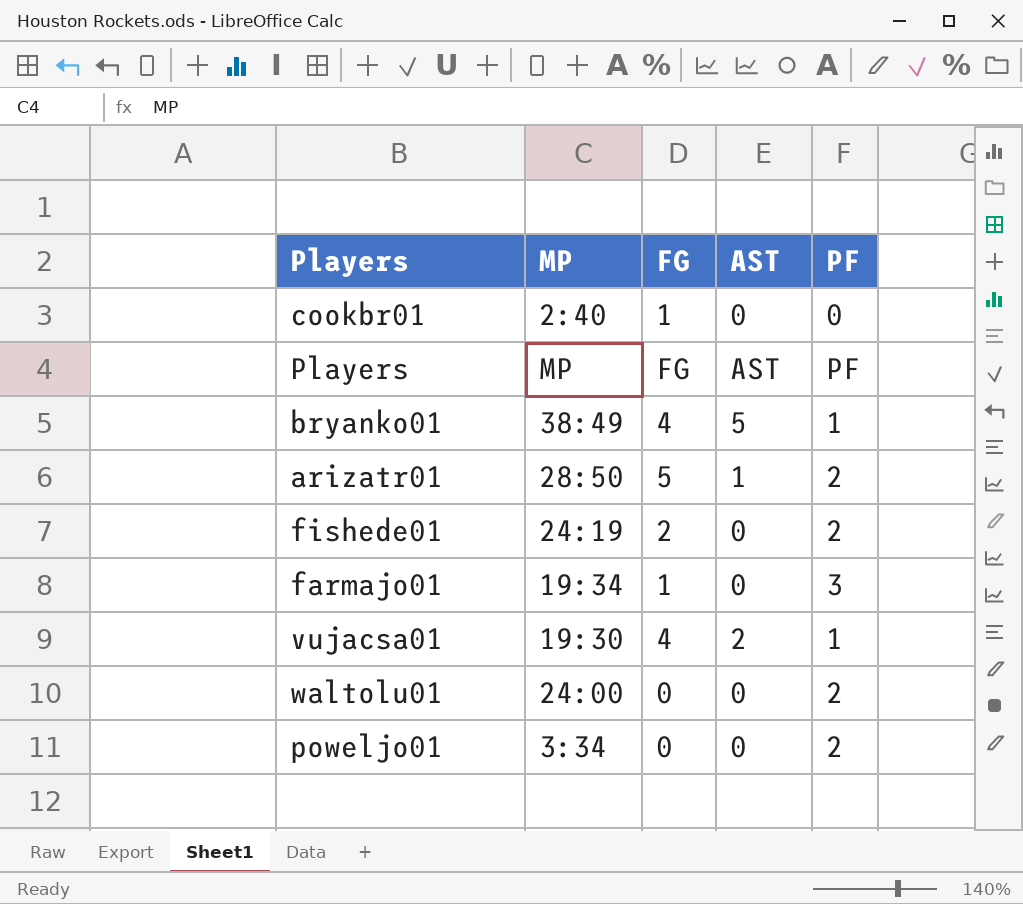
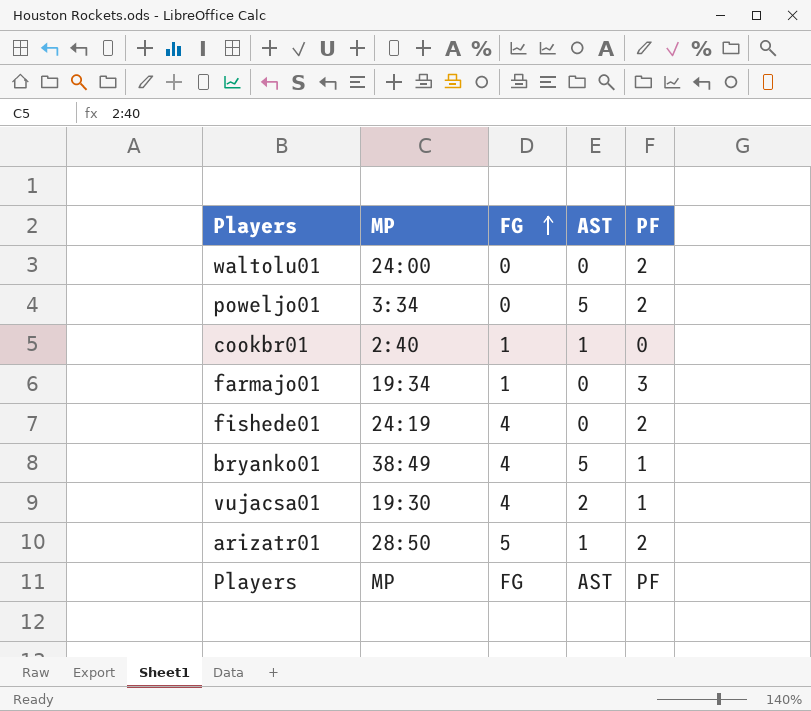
row order: none -> FG ascending
poweljo01 | AST: 0 -> 5
cookbr01 | AST: 0 -> 1
fishede01 | FG: 2 -> 4

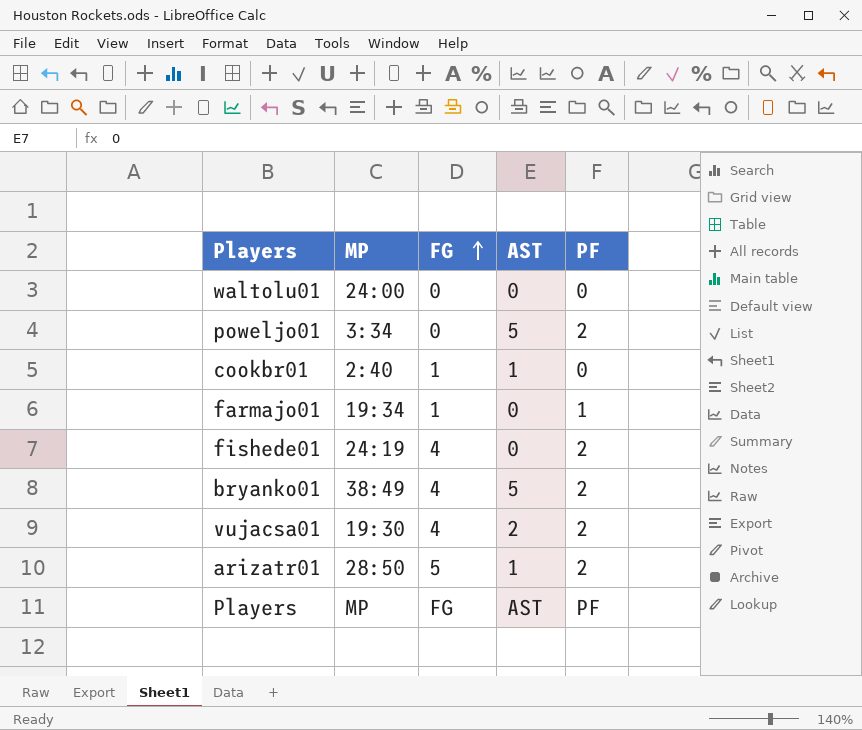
waltolu01 | PF: 2 -> 0
farmajo01 | PF: 3 -> 1
bryanko01 | PF: 1 -> 2
vujacsa01 | PF: 1 -> 2

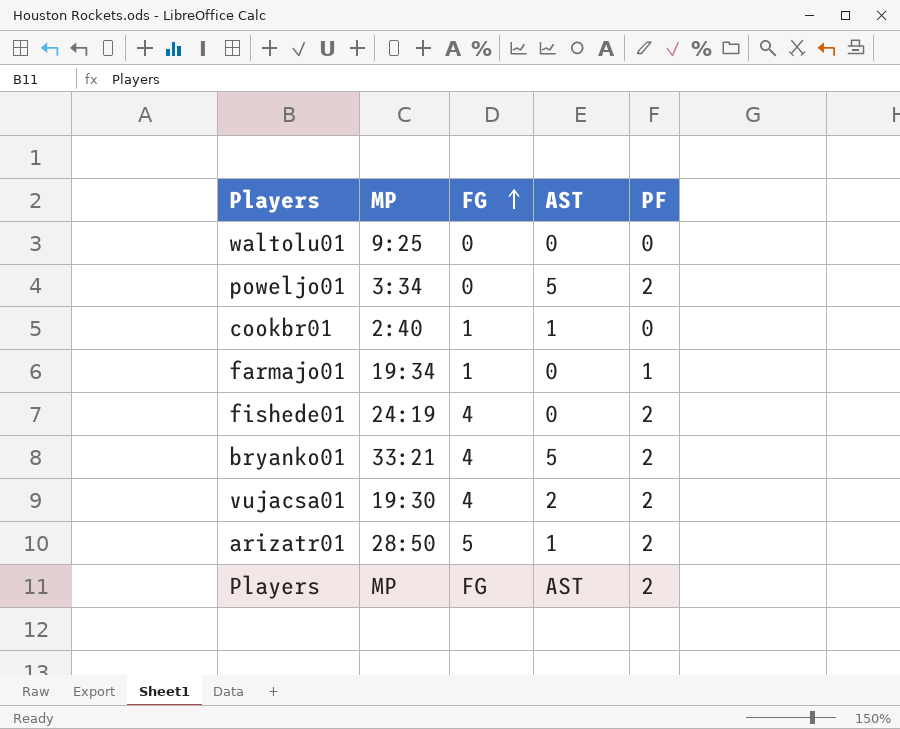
waltolu01 | MP: 24:00 -> 9:25
bryanko01 | MP: 38:49 -> 33:21
Players | PF: PF -> 2

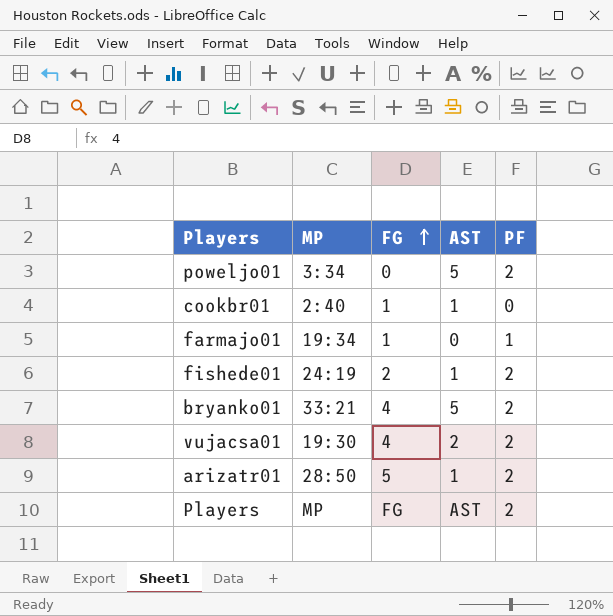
row waltolu01: 9:25 | 0 | 0 | 0 -> none
fishede01 | FG: 4 -> 2
fishede01 | AST: 0 -> 1

